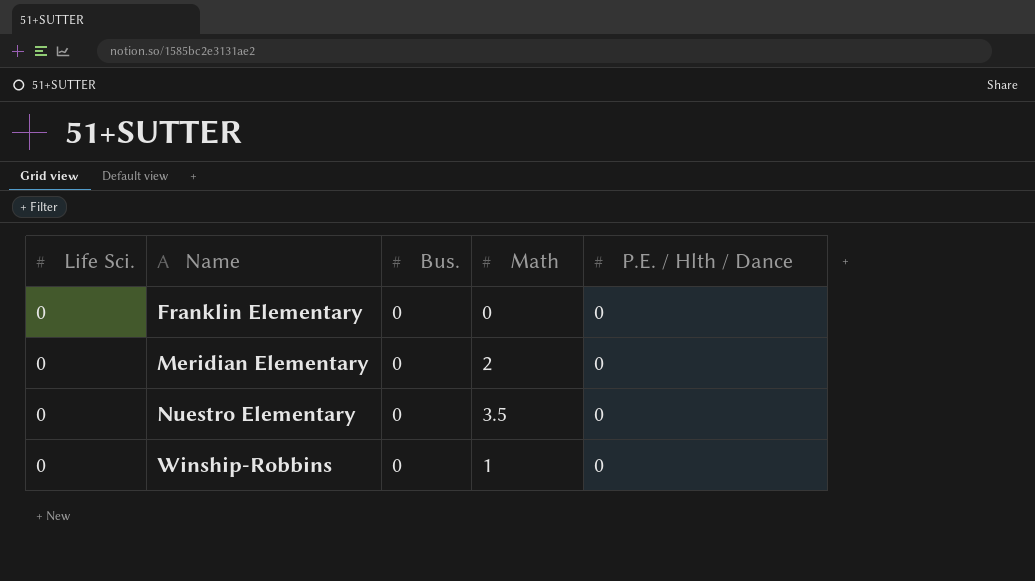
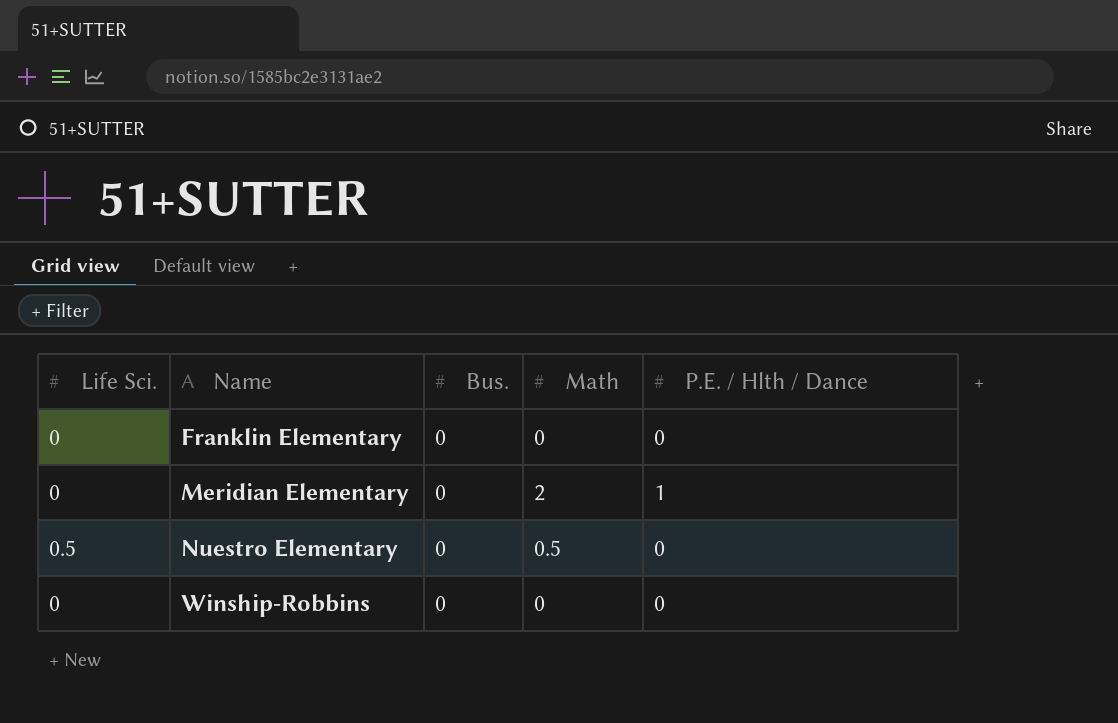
Meridian Elementary | P.E. / Hlth / Dance: 0 -> 1
Nuestro Elementary | Life Sci.: 0 -> 0.5
Nuestro Elementary | Math: 3.5 -> 0.5
Winship-Robbins | Math: 1 -> 0

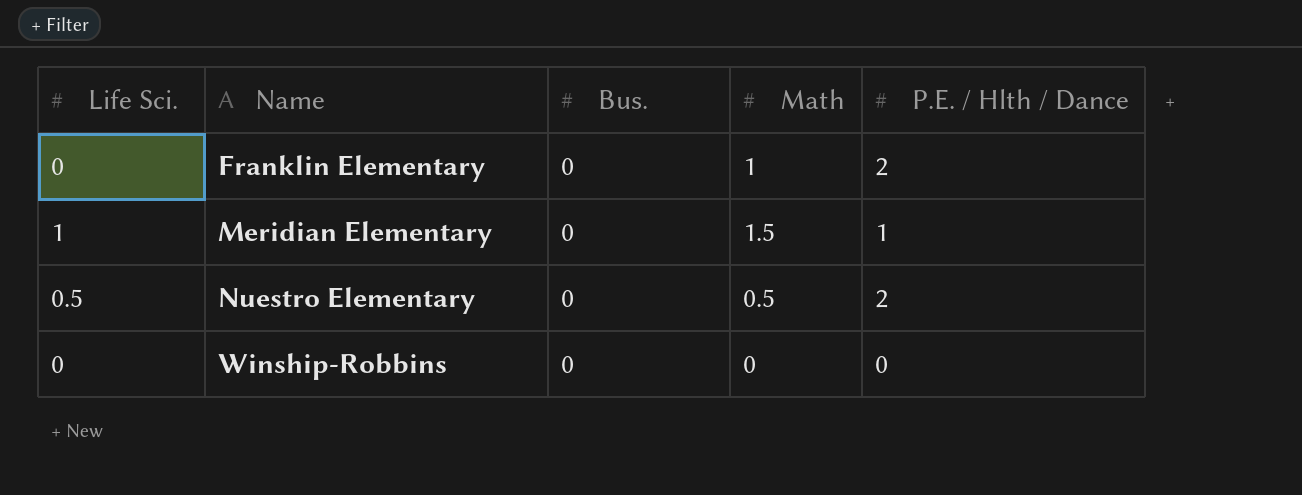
Franklin Elementary | Math: 0 -> 1
Franklin Elementary | P.E. / Hlth / Dance: 0 -> 2
Meridian Elementary | Life Sci.: 0 -> 1
Meridian Elementary | Math: 2 -> 1.5
Nuestro Elementary | P.E. / Hlth / Dance: 0 -> 2

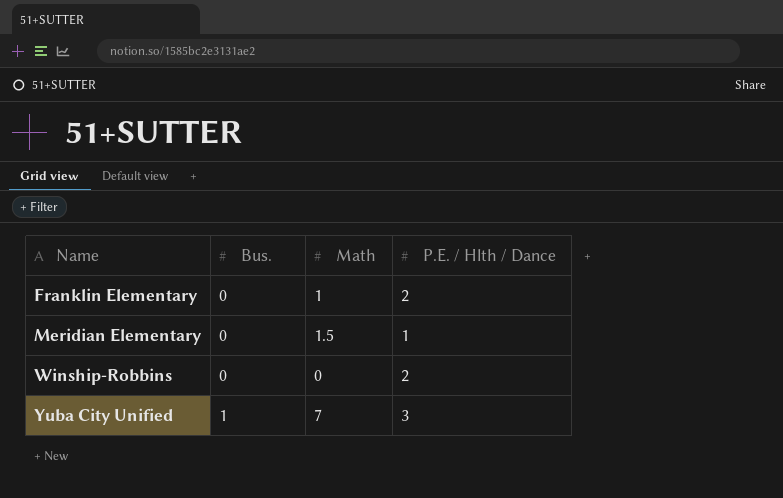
column Life Sci. | position: 1 -> none
row Nuestro Elementary: 0.5 | 0 | 0.5 | 2 -> none
Winship-Robbins | P.E. / Hlth / Dance: 0 -> 2
row Yuba City Unified: none -> 1 | 7 | 3

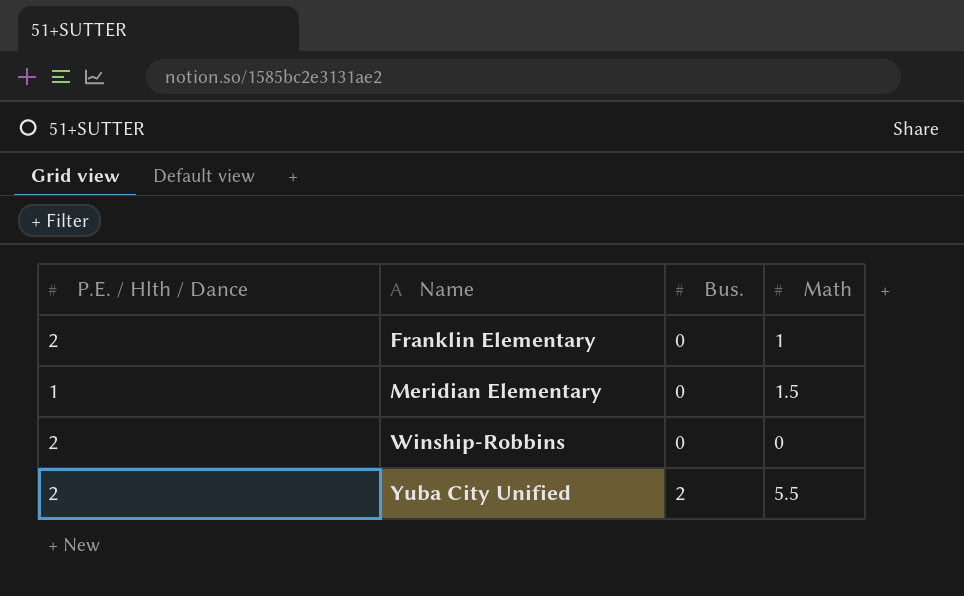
column P.E. / Hlth / Dance | position: 4 -> 1
Yuba City Unified | P.E. / Hlth / Dance: 3 -> 2
Yuba City Unified | Bus.: 1 -> 2
Yuba City Unified | Math: 7 -> 5.5

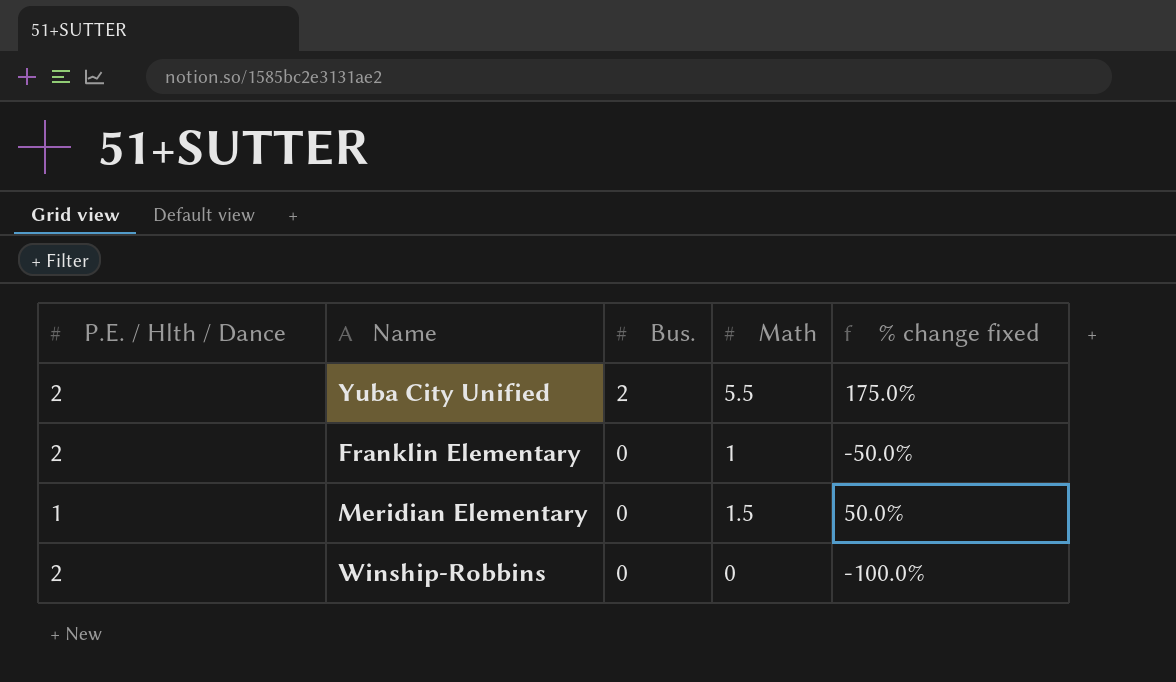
row order: Name ascending -> Bus. descending
column % change fixed | formula: none -> ([Math] - [P.E. / Hlth / Dance]) / [P.E. / Hlth / Dance]

